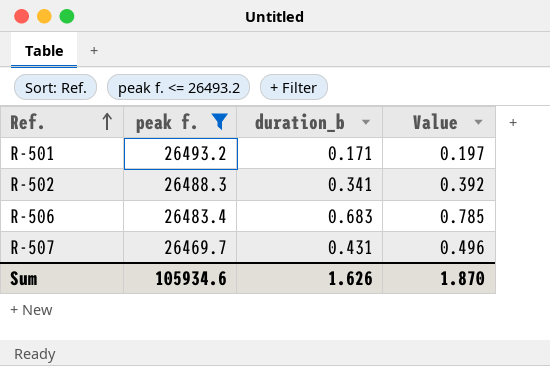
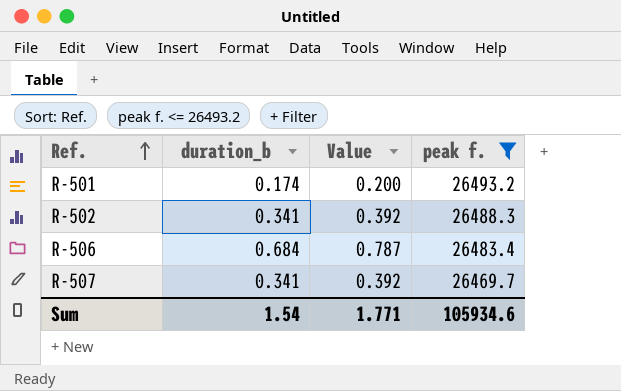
column peak f. | position: 2 -> 4
R-501 | duration_b: 0.171 -> 0.174
R-501 | Value: 0.197 -> 0.200
R-506 | duration_b: 0.683 -> 0.684
R-506 | Value: 0.785 -> 0.787
R-507 | duration_b: 0.431 -> 0.341
R-507 | Value: 0.496 -> 0.392
Sum | duration_b: 1.626 -> 1.54
Sum | Value: 1.870 -> 1.771

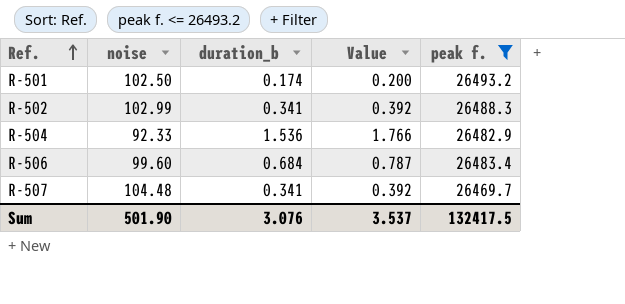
column noise | position: none -> 2
row R-504: none -> 92.33 | 1.536 | 1.766 | 26482.9
Sum | duration_b: 1.54 -> 3.076
Sum | Value: 1.771 -> 3.537
Sum | peak f.: 105934.6 -> 132417.5

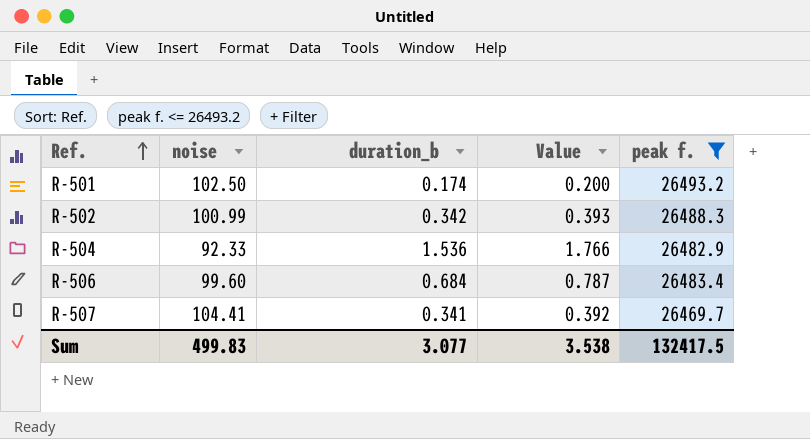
R-502 | noise: 102.99 -> 100.99
R-502 | duration_b: 0.341 -> 0.342
R-502 | Value: 0.392 -> 0.393
R-507 | noise: 104.48 -> 104.41
Sum | noise: 501.90 -> 499.83
Sum | duration_b: 3.076 -> 3.077
Sum | Value: 3.537 -> 3.538

